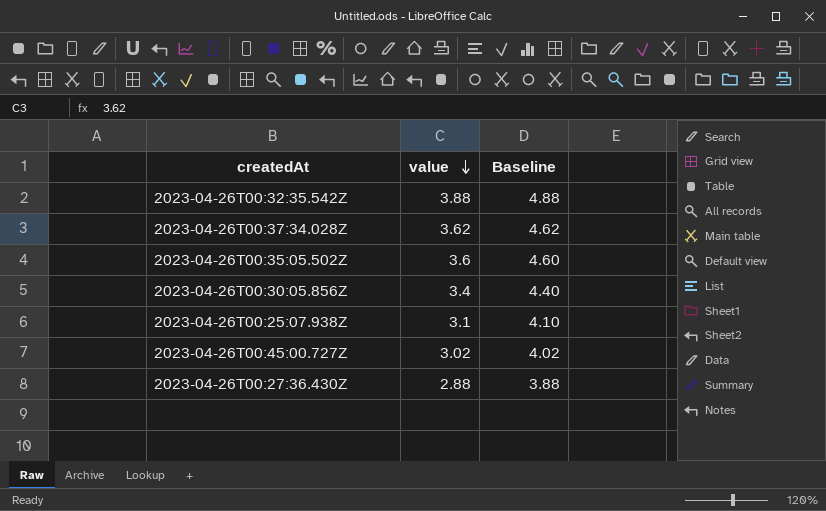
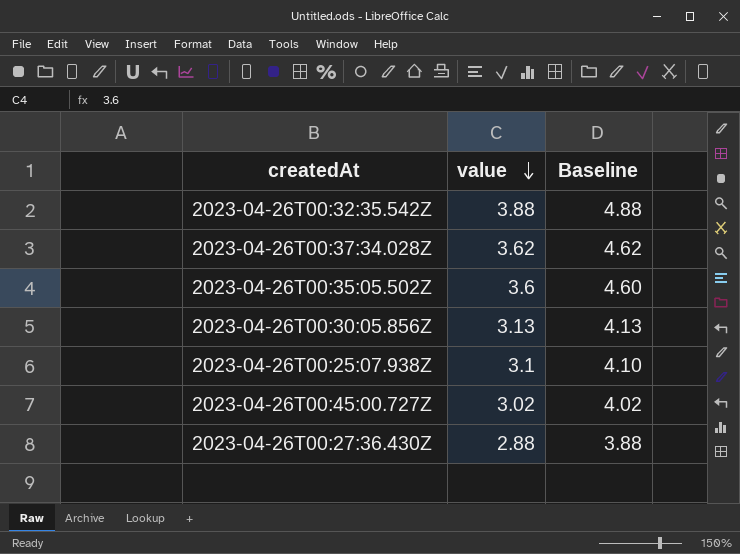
2023-04-26T00:30:05.856Z | value: 3.4 -> 3.13
2023-04-26T00:30:05.856Z | Baseline: 4.40 -> 4.13

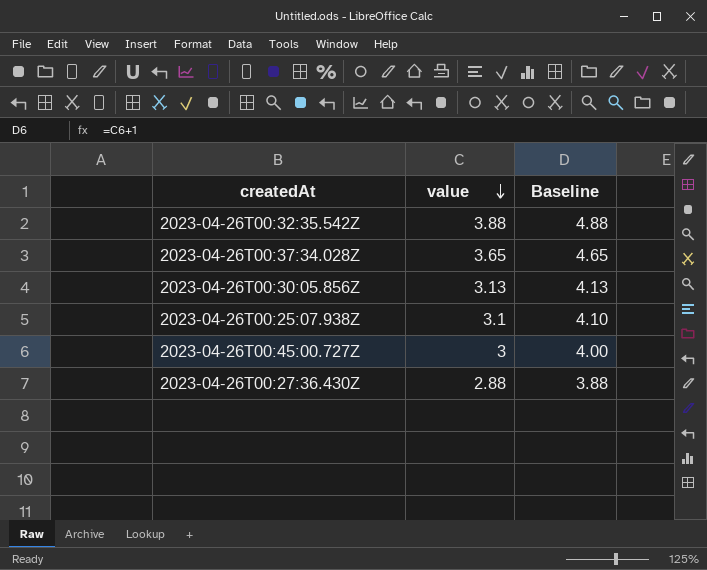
row 2023-04-26T00:35:05.502Z: 3.6 | 4.60 -> none
2023-04-26T00:37:34.028Z | value: 3.62 -> 3.65
2023-04-26T00:37:34.028Z | Baseline: 4.62 -> 4.65
2023-04-26T00:45:00.727Z | value: 3.02 -> 3
2023-04-26T00:45:00.727Z | Baseline: 4.02 -> 4.00

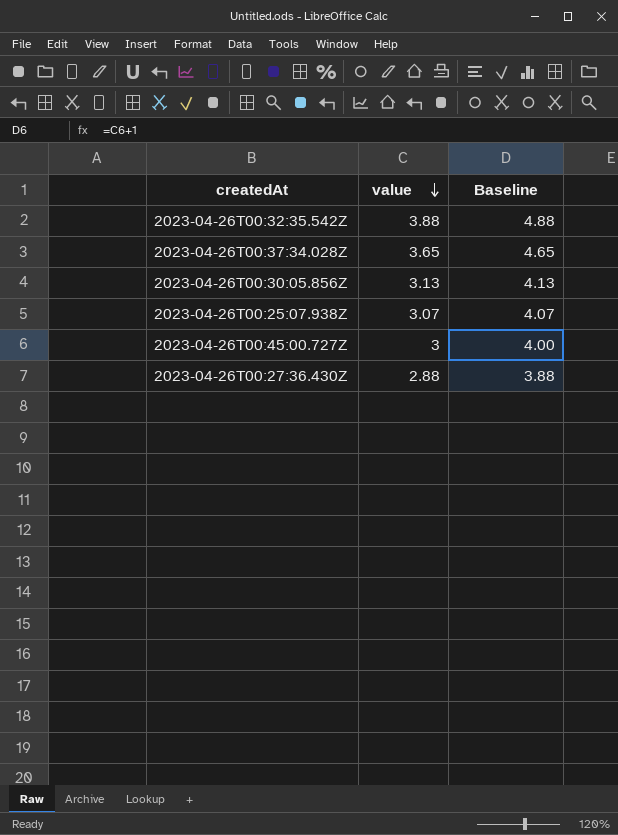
2023-04-26T00:25:07.938Z | value: 3.1 -> 3.07
2023-04-26T00:25:07.938Z | Baseline: 4.10 -> 4.07

